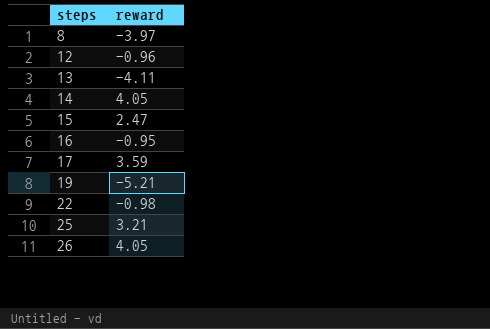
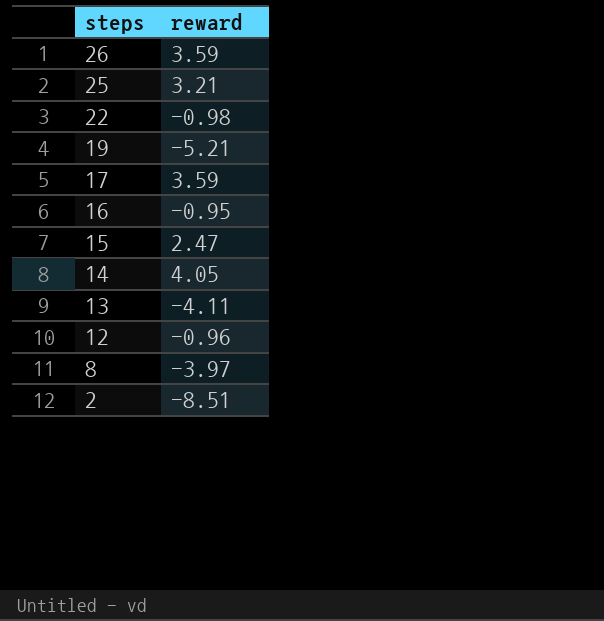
row order: steps ascending -> steps descending
26 | reward: 4.05 -> 3.59
row 2: none -> -8.51

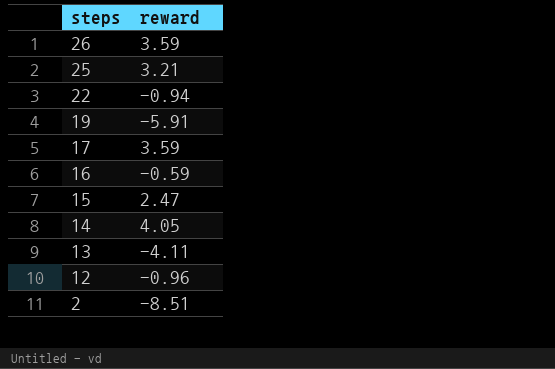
row 8: -3.97 -> none
22 | reward: -0.98 -> -0.94
19 | reward: -5.21 -> -5.91
16 | reward: -0.95 -> -0.59

